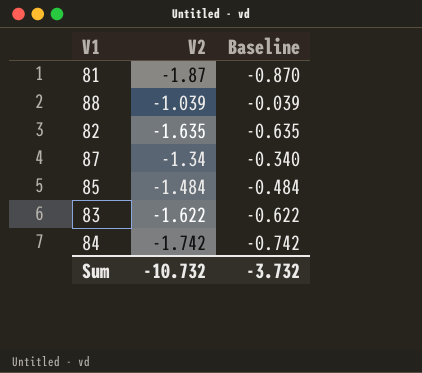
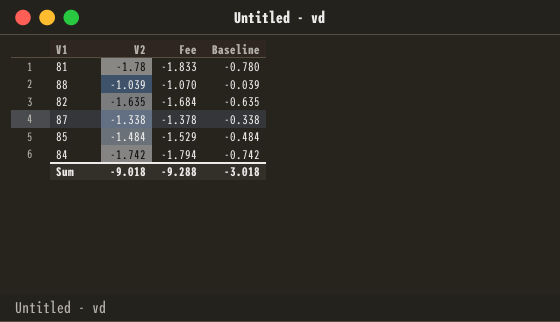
column Fee | formula: none -> [V2] * 1.03
row 83: -1.622 | -0.622 -> none
81 | V2: -1.87 -> -1.78
81 | Baseline: -0.870 -> -0.780
87 | V2: -1.34 -> -1.338
87 | Baseline: -0.340 -> -0.338
Sum | V2: -10.732 -> -9.018
Sum | Baseline: -3.732 -> -3.018

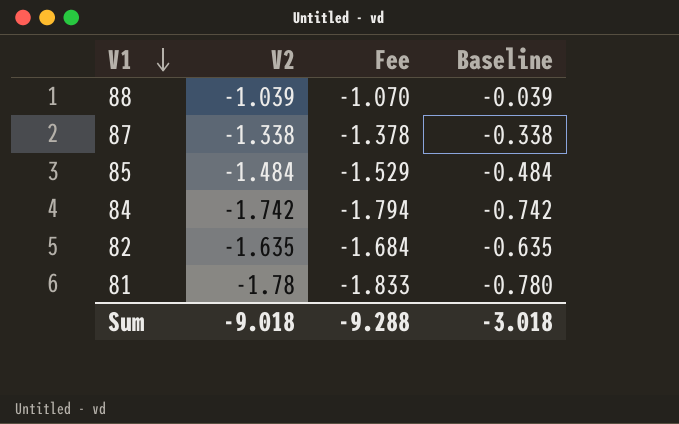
row order: none -> V1 descending

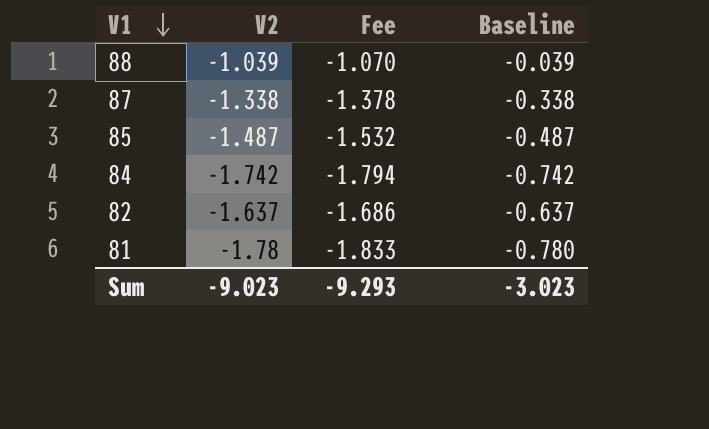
85 | V2: -1.484 -> -1.487
85 | Fee: -1.529 -> -1.532
85 | Baseline: -0.484 -> -0.487
82 | V2: -1.635 -> -1.637
82 | Fee: -1.684 -> -1.686
82 | Baseline: -0.635 -> -0.637
Sum | V2: -9.018 -> -9.023
Sum | Fee: -9.288 -> -9.293
Sum | Baseline: -3.018 -> -3.023

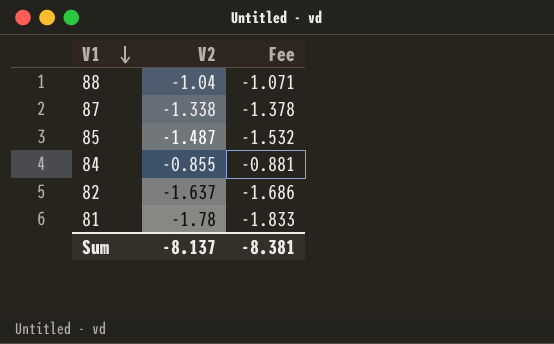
column Baseline | formula: [V2] + 1 -> none
88 | V2: -1.039 -> -1.04
88 | Fee: -1.070 -> -1.071
84 | V2: -1.742 -> -0.855
84 | Fee: -1.794 -> -0.881
Sum | V2: -9.023 -> -8.137
Sum | Fee: -9.293 -> -8.381

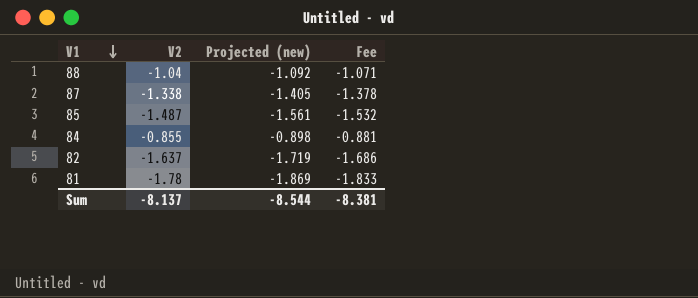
column Projected (new) | formula: none -> [V2] * 1.05

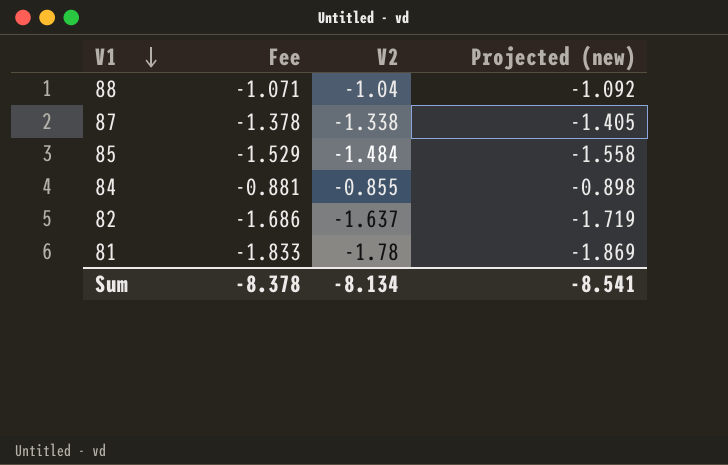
column Fee | position: 4 -> 2
85 | Fee: -1.532 -> -1.529
85 | V2: -1.487 -> -1.484
85 | Projected (new): -1.561 -> -1.558
Sum | Fee: -8.381 -> -8.378
Sum | V2: -8.137 -> -8.134
Sum | Projected (new): -8.544 -> -8.541

